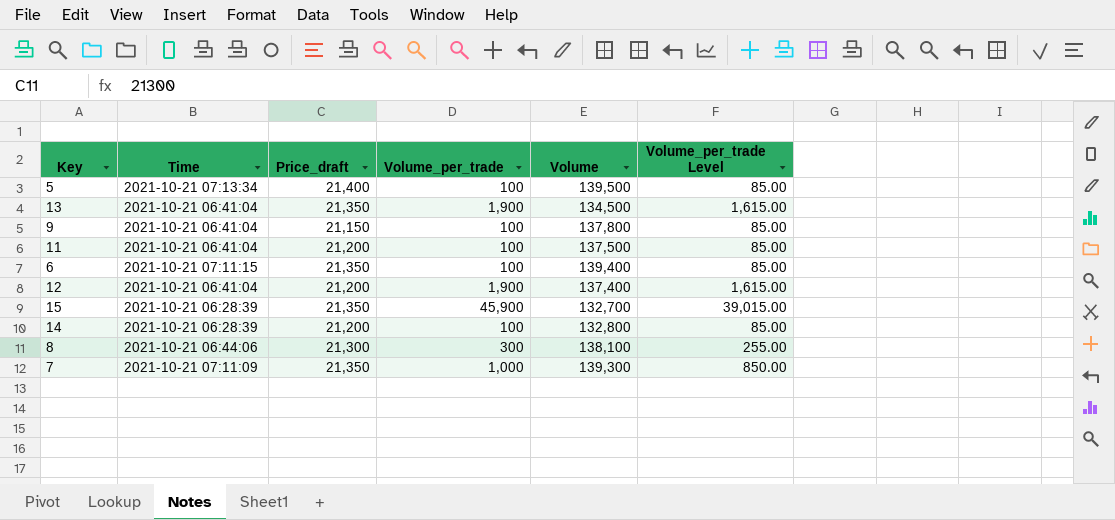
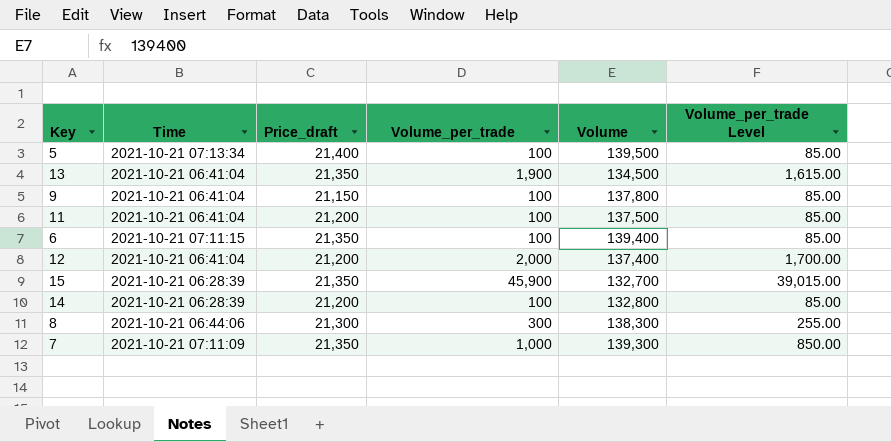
12 | Volume_per_trade: 1,900 -> 2,000
12 | Volume_per_trade Level: 1,615.00 -> 1,700.00
8 | Volume: 138,100 -> 138,300

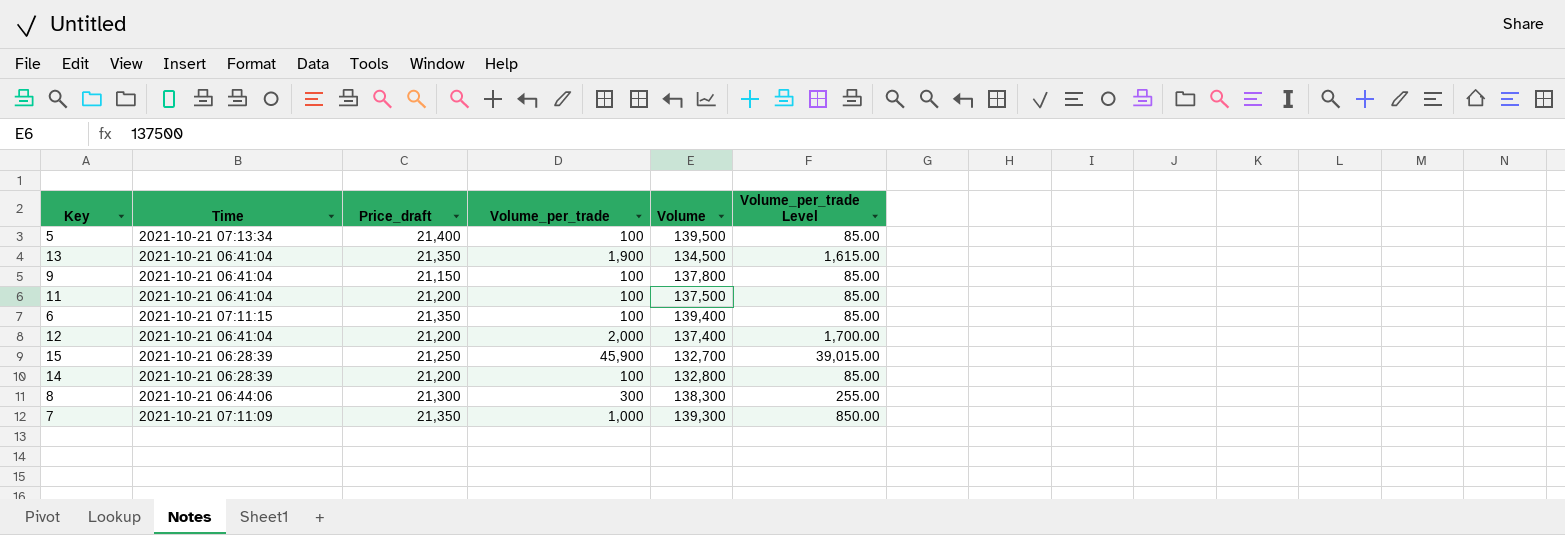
15 | Price_draft: 21,350 -> 21,250

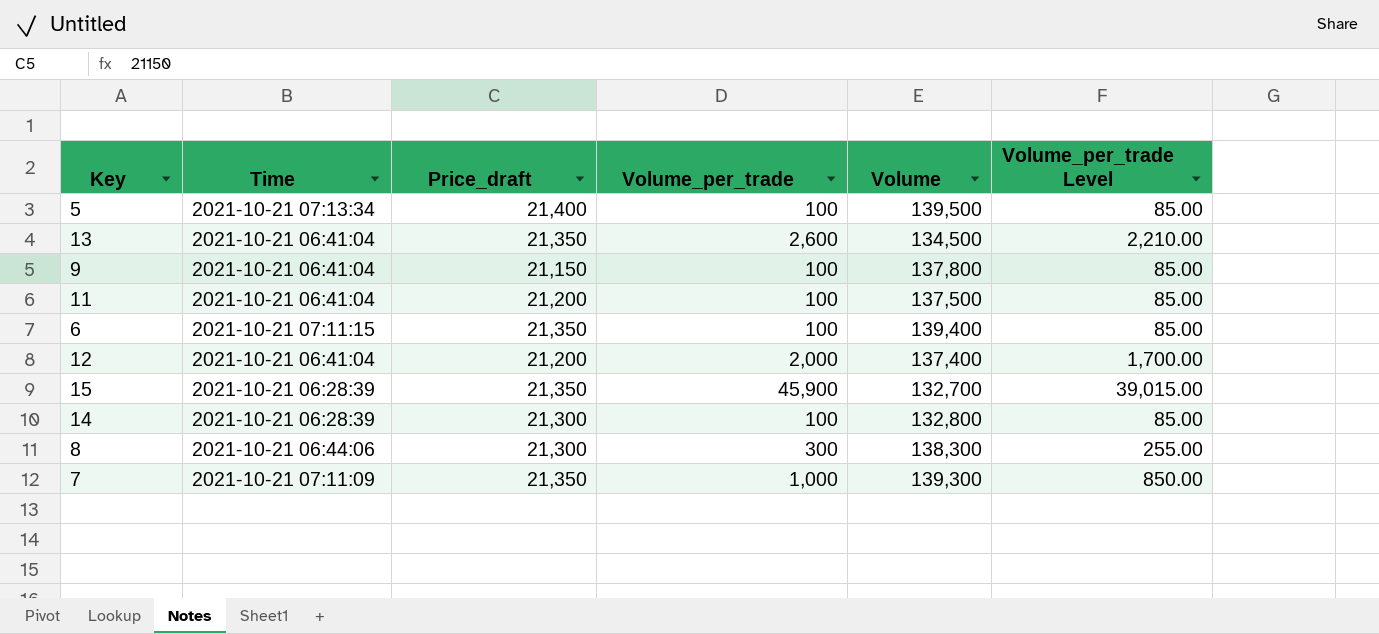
13 | Volume_per_trade: 1,900 -> 2,600
13 | Volume_per_trade Level: 1,615.00 -> 2,210.00
15 | Price_draft: 21,250 -> 21,350
14 | Price_draft: 21,200 -> 21,300

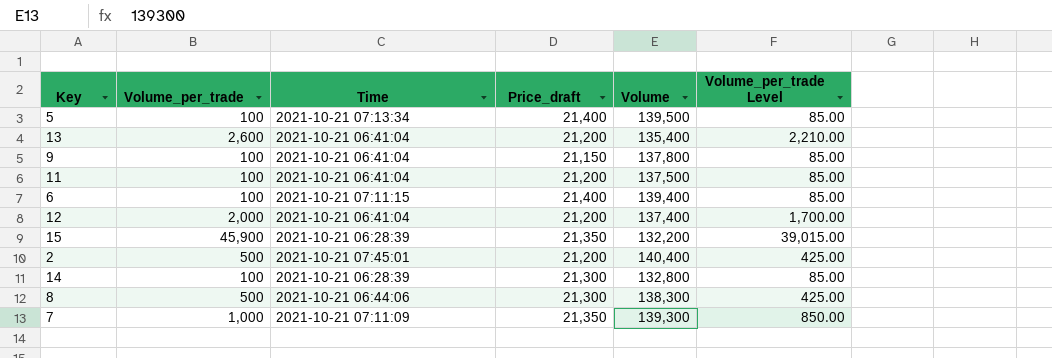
column Volume_per_trade | position: 4 -> 2
13 | Price_draft: 21,350 -> 21,200
13 | Volume: 134,500 -> 135,400
6 | Price_draft: 21,350 -> 21,400
15 | Volume: 132,700 -> 132,200
row 2: none -> 500 | 2021-10-21 07:45:01 | 21,200 | 140,400 | 425.00
8 | Volume_per_trade: 300 -> 500
8 | Volume_per_trade Level: 255.00 -> 425.00

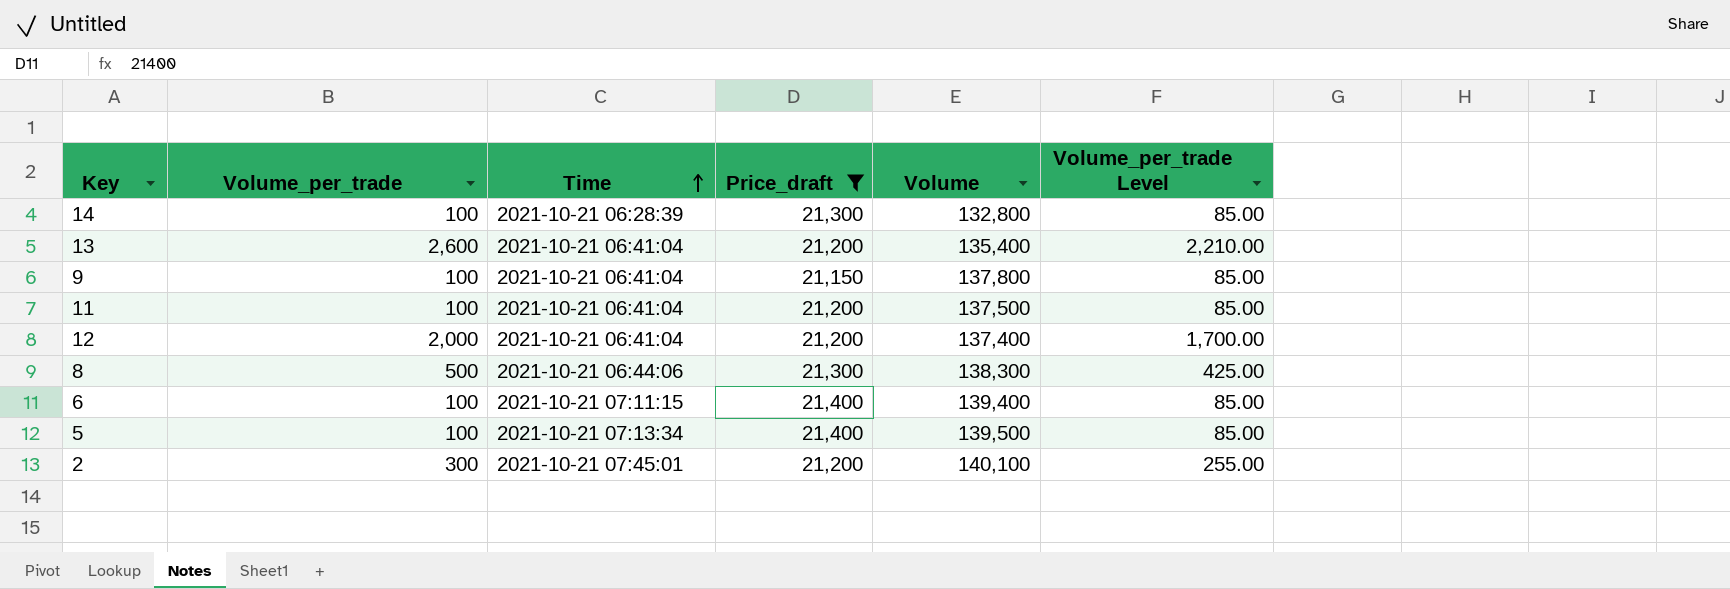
filter: none -> Price_draft != 21,350
row order: none -> Time ascending
2 | Volume_per_trade: 500 -> 300
2 | Volume: 140,400 -> 140,100
2 | Volume_per_trade Level: 425.00 -> 255.00

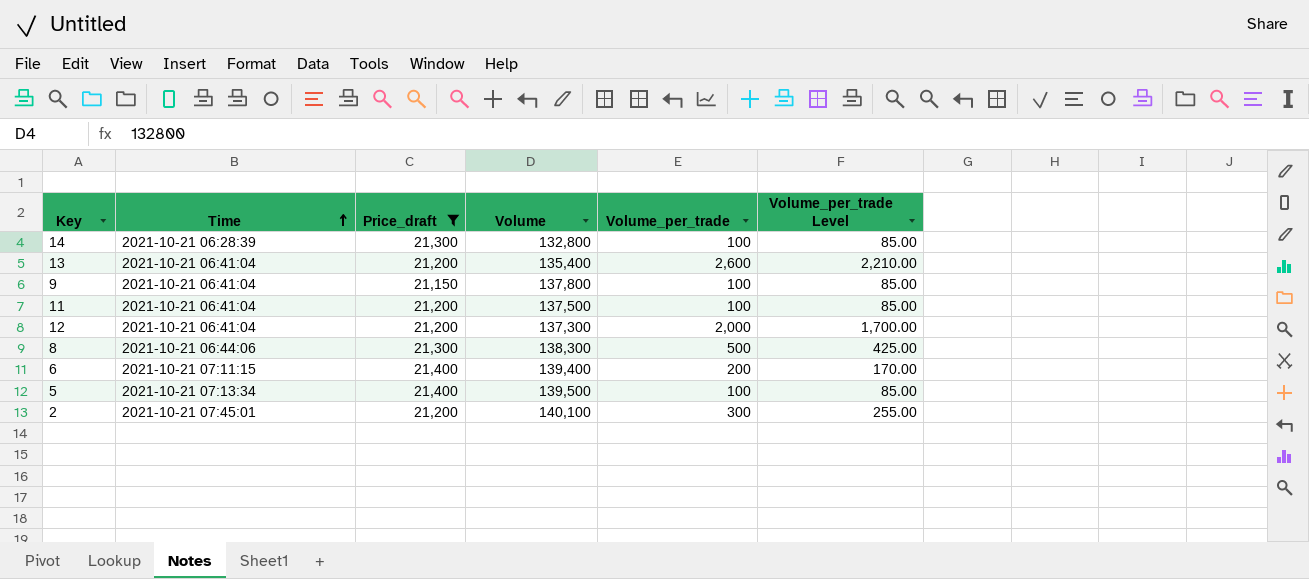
column Volume_per_trade | position: 2 -> 5
12 | Volume: 137,400 -> 137,300
6 | Volume_per_trade: 100 -> 200
6 | Volume_per_trade Level: 85.00 -> 170.00

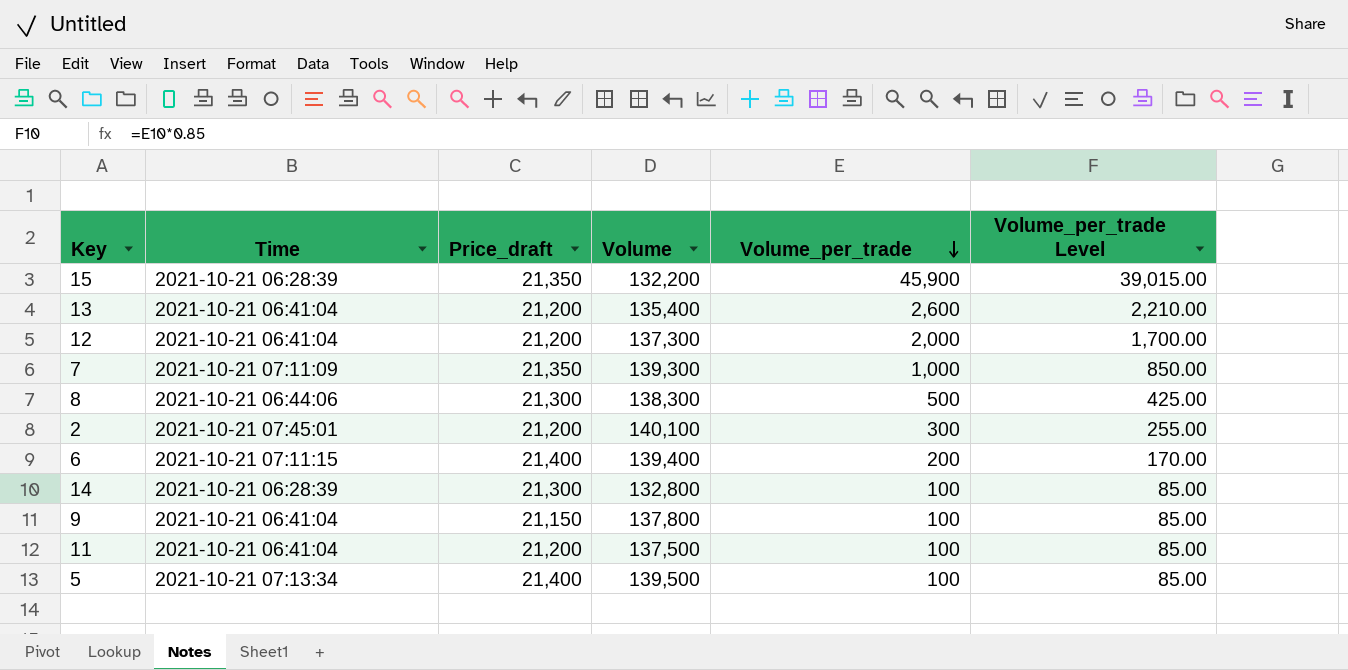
filter: Price_draft != 21,350 -> none
row order: Time ascending -> Volume_per_trade descending

